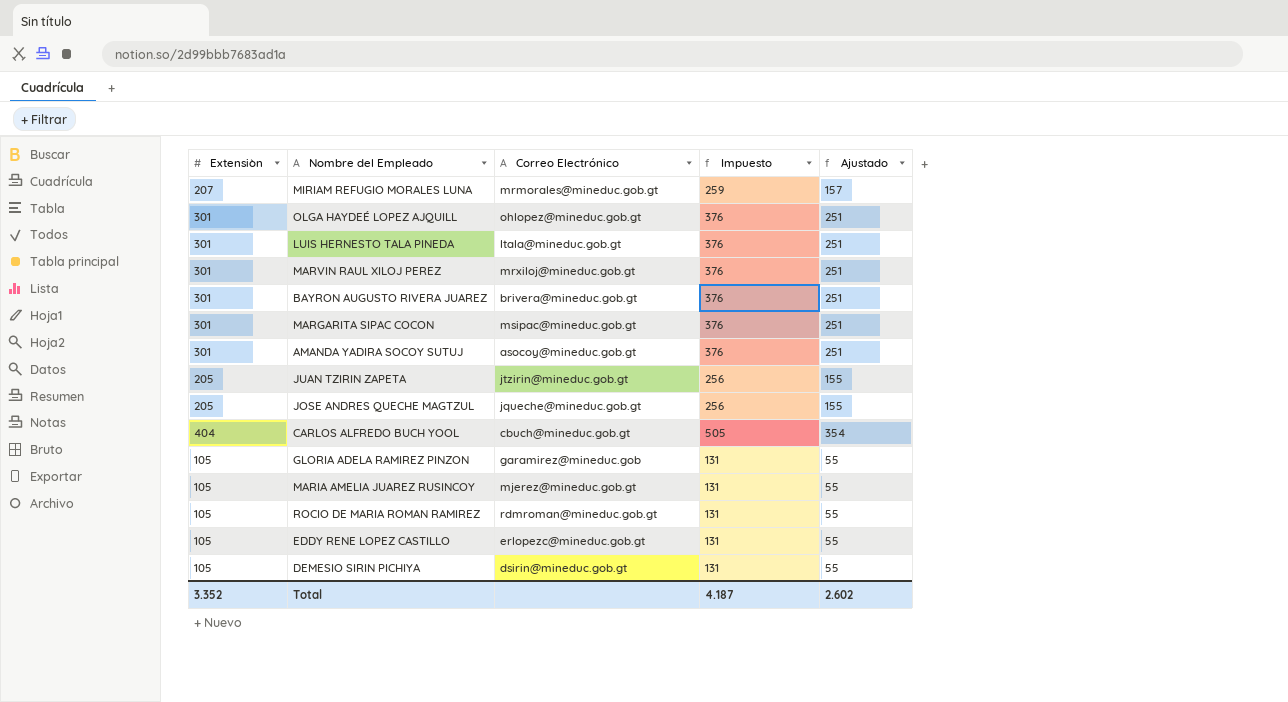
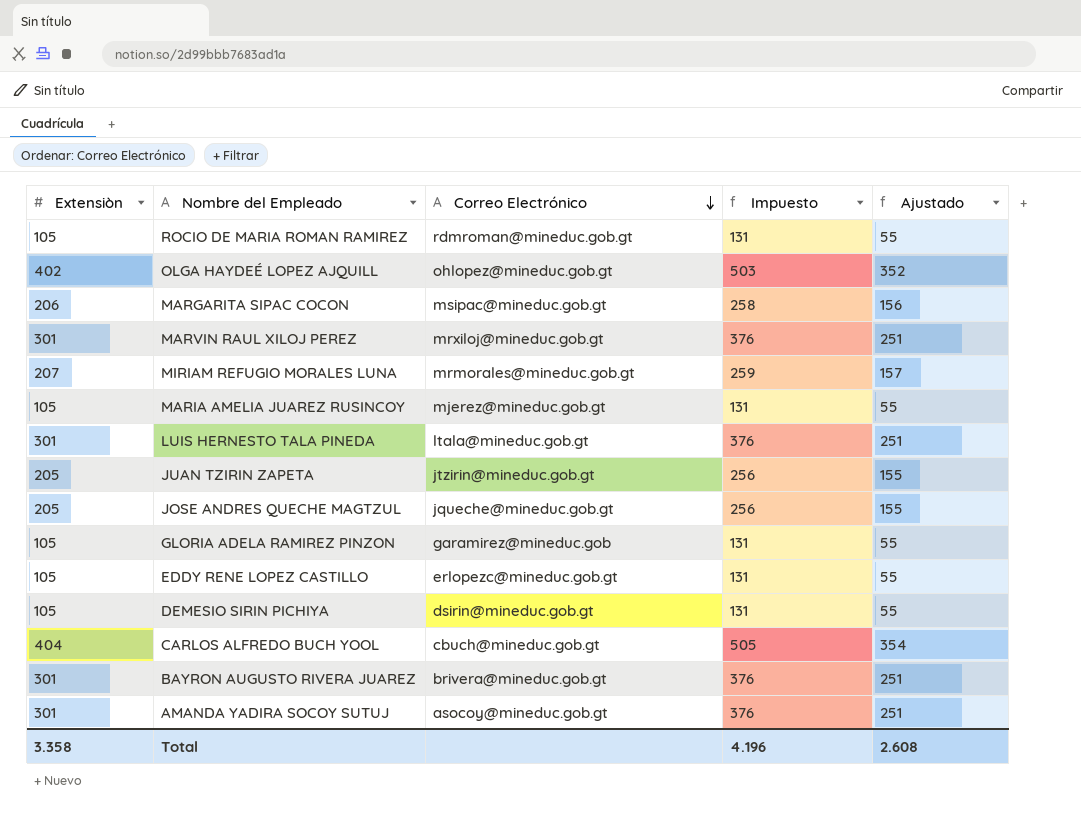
row order: none -> Correo Electrónico descending
OLGA HAYDEÉ LOPEZ AJQUILL | Extensiòn: 301 -> 402
OLGA HAYDEÉ LOPEZ AJQUILL | Impuesto: 376 -> 503
OLGA HAYDEÉ LOPEZ AJQUILL | Ajustado: 251 -> 352
MARGARITA SIPAC COCON | Extensiòn: 301 -> 206
MARGARITA SIPAC COCON | Impuesto: 376 -> 258
MARGARITA SIPAC COCON | Ajustado: 251 -> 156
Total | Extensiòn: 3.352 -> 3.358
Total | Impuesto: 4.187 -> 4.196
Total | Ajustado: 2.602 -> 2.608

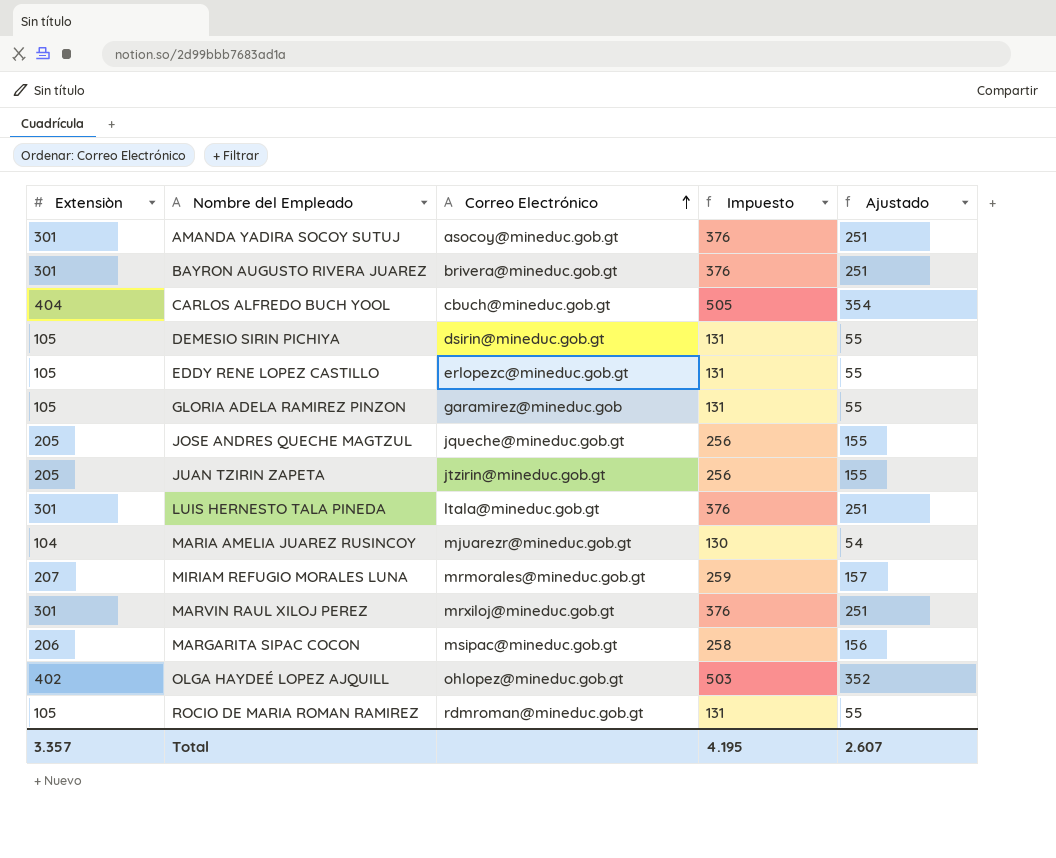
row order: Correo Electrónico descending -> Correo Electrónico ascending
MARIA AMELIA JUAREZ RUSINCOY | Extensiòn: 105 -> 104
MARIA AMELIA JUAREZ RUSINCOY | Correo Electrónico: mjerez@mineduc.gob.gt -> mjuarezr@mineduc.gob.gt
MARIA AMELIA JUAREZ RUSINCOY | Impuesto: 131 -> 130
MARIA AMELIA JUAREZ RUSINCOY | Ajustado: 55 -> 54
Total | Extensiòn: 3.358 -> 3.357
Total | Impuesto: 4.196 -> 4.195
Total | Ajustado: 2.608 -> 2.607

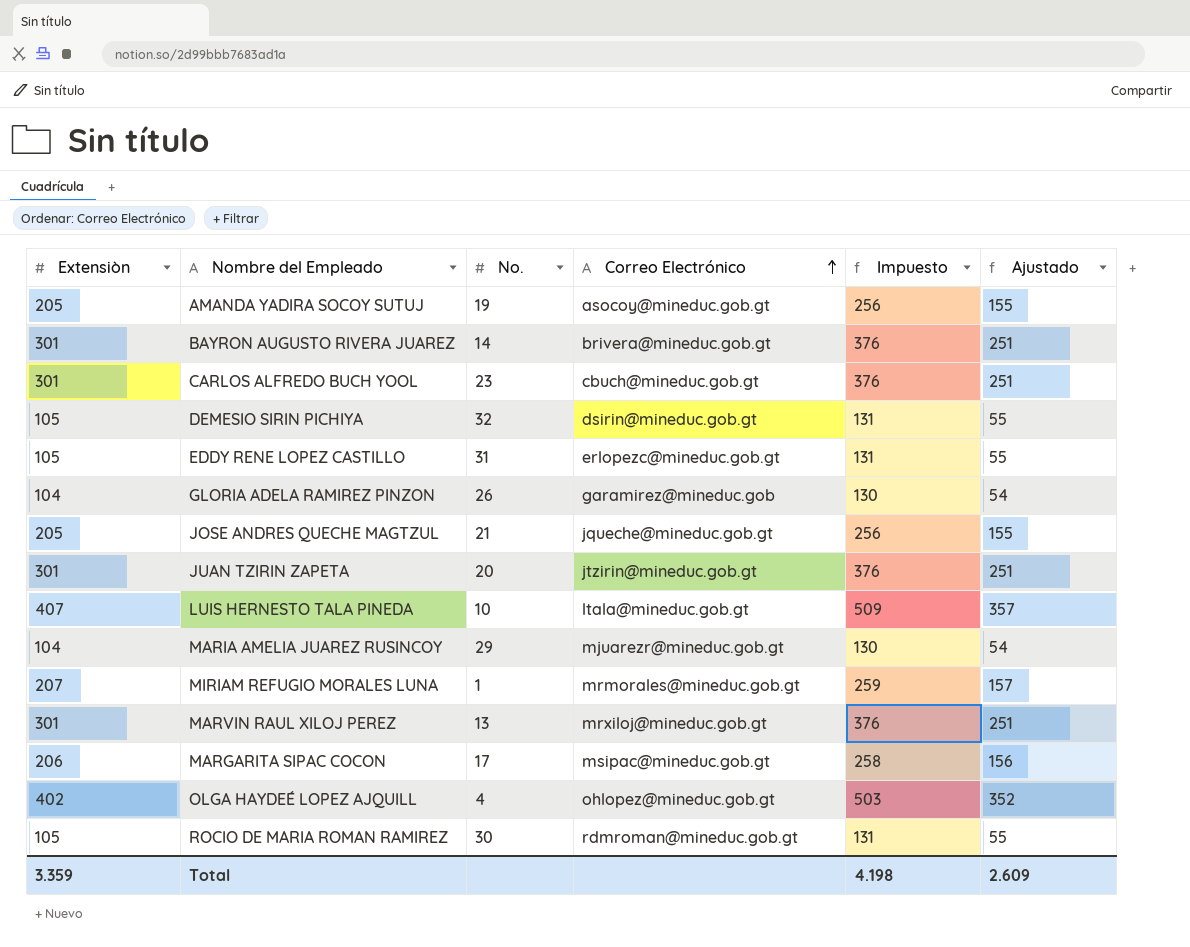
column No. | position: none -> 3
AMANDA YADIRA SOCOY SUTUJ | Extensiòn: 301 -> 205
AMANDA YADIRA SOCOY SUTUJ | Impuesto: 376 -> 256
AMANDA YADIRA SOCOY SUTUJ | Ajustado: 251 -> 155
CARLOS ALFREDO BUCH YOOL | Extensiòn: 404 -> 301
CARLOS ALFREDO BUCH YOOL | Impuesto: 505 -> 376
CARLOS ALFREDO BUCH YOOL | Ajustado: 354 -> 251
GLORIA ADELA RAMIREZ PINZON | Extensiòn: 105 -> 104
GLORIA ADELA RAMIREZ PINZON | Impuesto: 131 -> 130
GLORIA ADELA RAMIREZ PINZON | Ajustado: 55 -> 54
JUAN TZIRIN ZAPETA | Extensiòn: 205 -> 301
JUAN TZIRIN ZAPETA | Impuesto: 256 -> 376
JUAN TZIRIN ZAPETA | Ajustado: 155 -> 251
LUIS HERNESTO TALA PINEDA | Extensiòn: 301 -> 407
LUIS HERNESTO TALA PINEDA | Impuesto: 376 -> 509
LUIS HERNESTO TALA PINEDA | Ajustado: 251 -> 357
Total | Extensiòn: 3.357 -> 3.359
Total | Impuesto: 4.195 -> 4.198
Total | Ajustado: 2.607 -> 2.609

